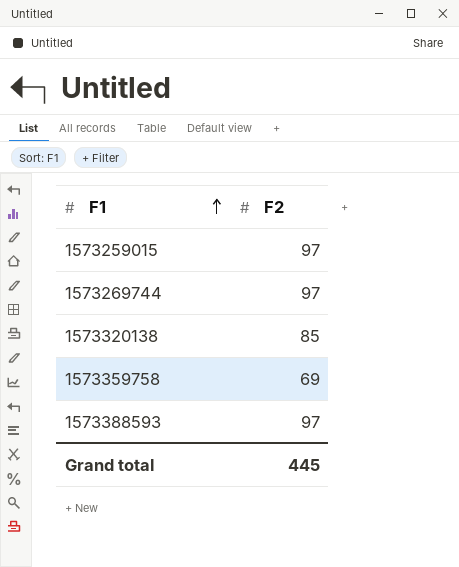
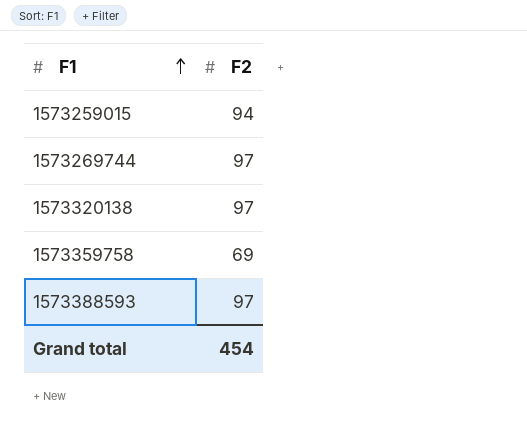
1573259015 | F2: 97 -> 94
1573320138 | F2: 85 -> 97
Grand total | F2: 445 -> 454

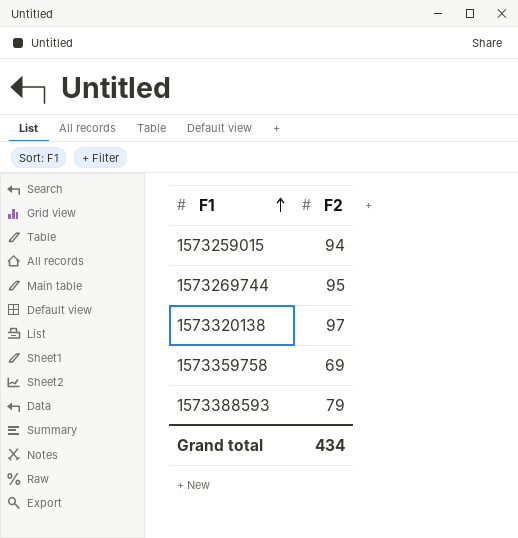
1573269744 | F2: 97 -> 95
1573388593 | F2: 97 -> 79
Grand total | F2: 454 -> 434

